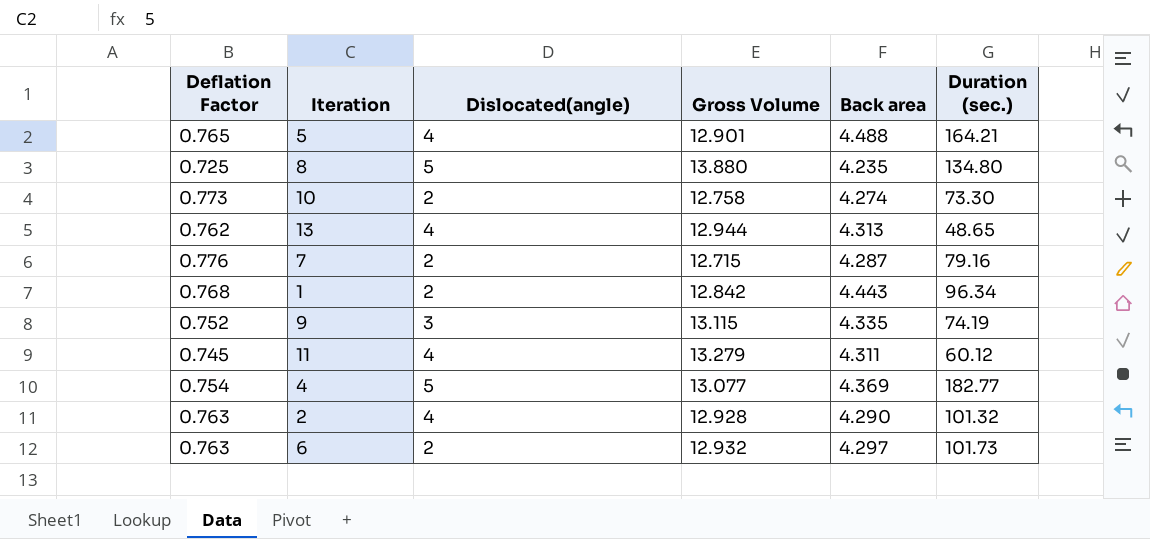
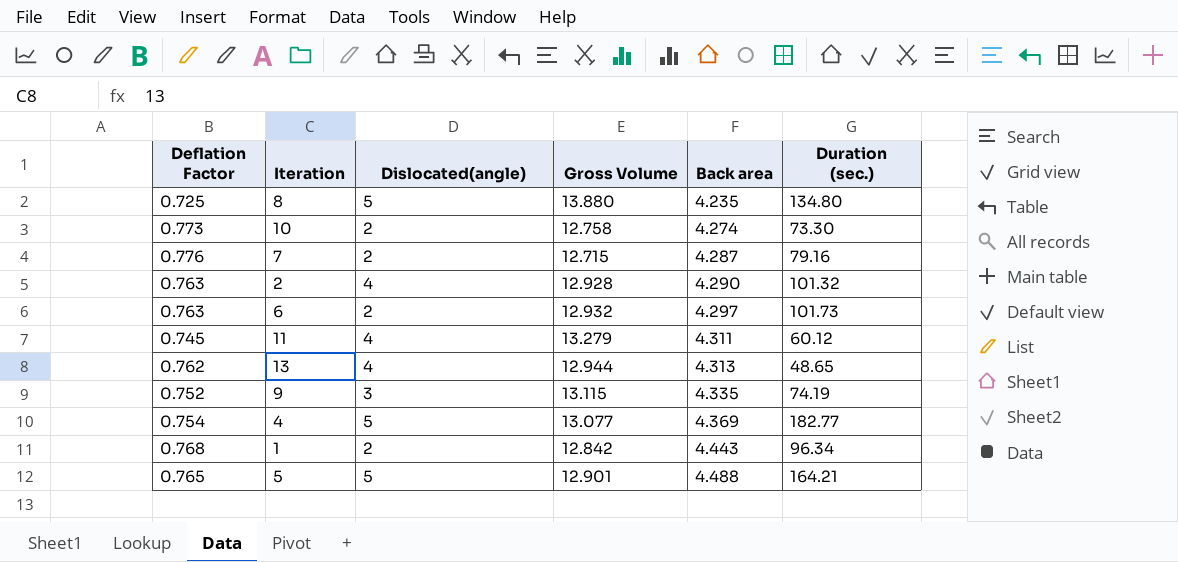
row order: none -> Back area ascending
5 | Dislocated(angle): 4 -> 5

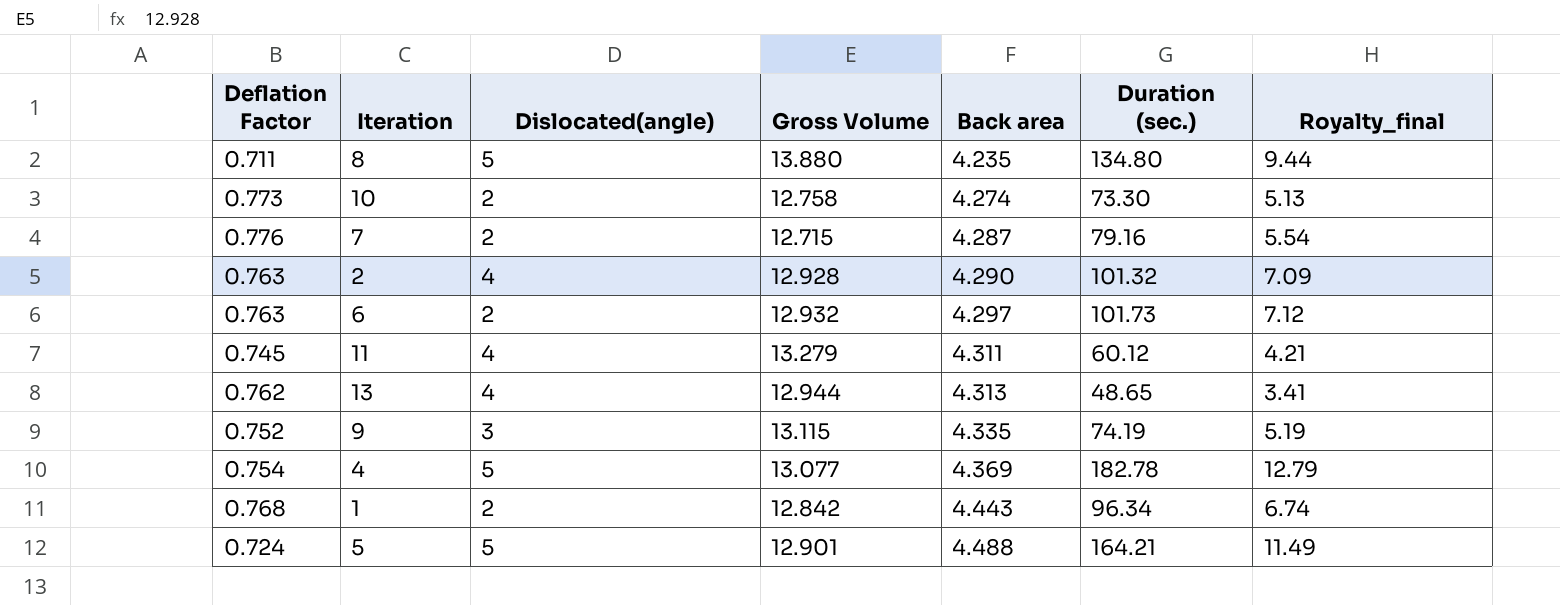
column Royalty_final | formula: none -> [Duration (sec.)] * 0.07
8 | Deflation Factor: 0.725 -> 0.711
4 | Duration (sec.): 182.77 -> 182.78
5 | Deflation Factor: 0.765 -> 0.724

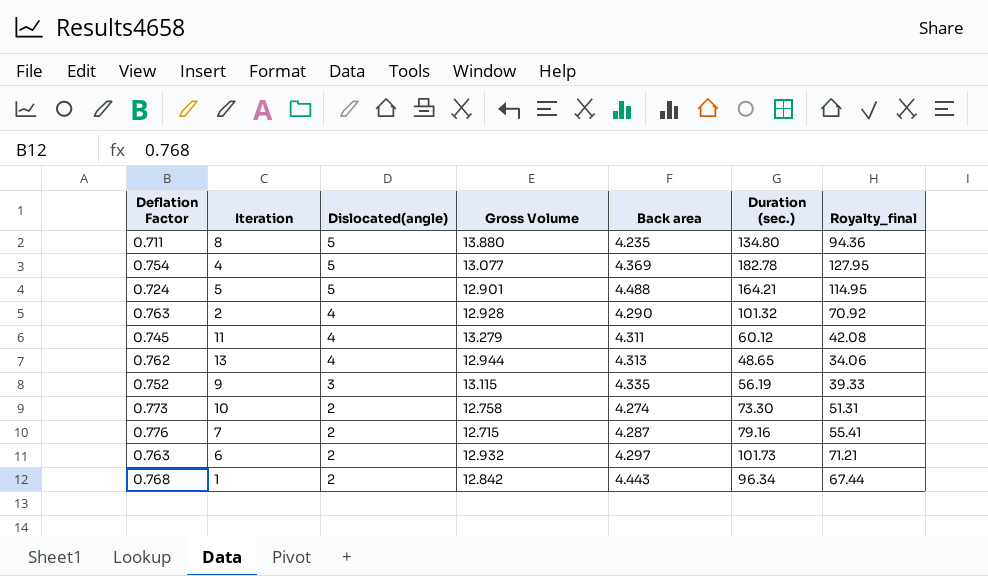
row order: Back area ascending -> Dislocated(angle) descending
column Royalty_final | formula: [Duration (sec.)] * 0.07 -> [Duration (sec.)] * 0.7
9 | Duration (sec.): 74.19 -> 56.19

